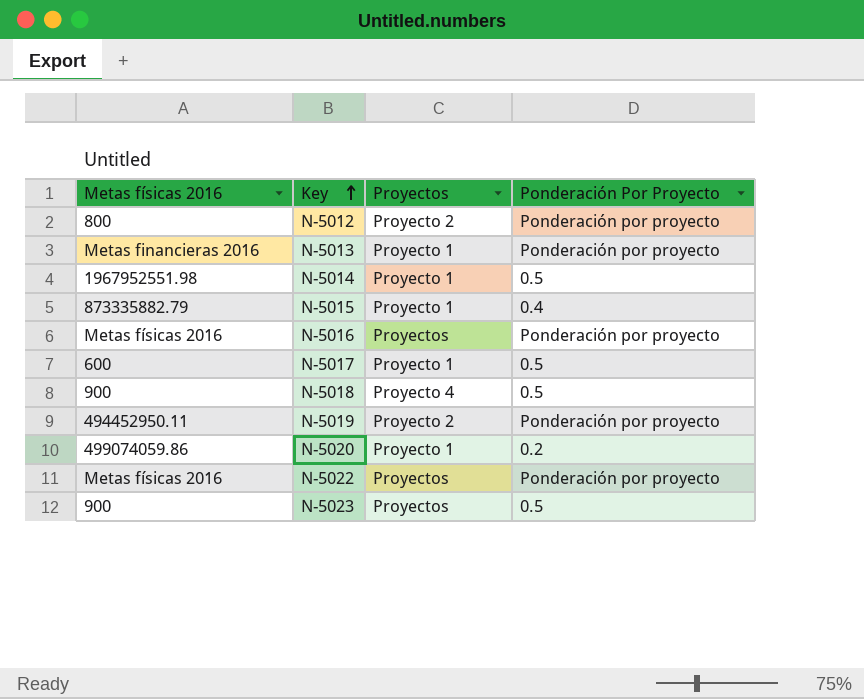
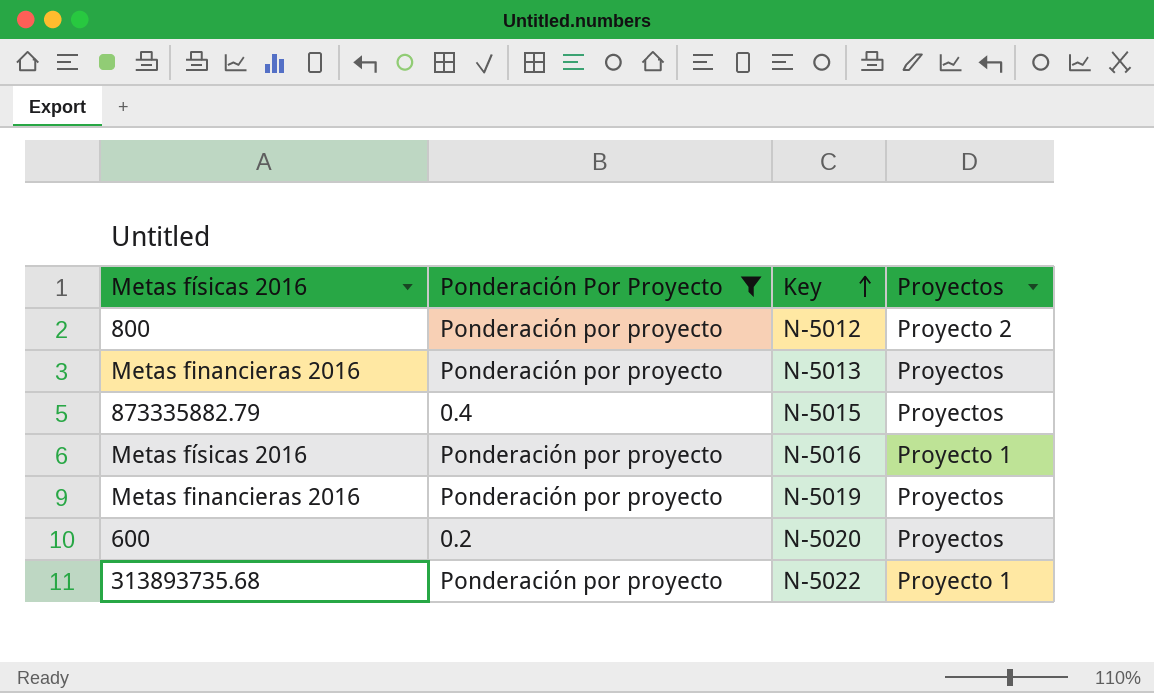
filter: none -> Ponderación Por Proyecto != 0.5
column Ponderación Por Proyecto | position: 4 -> 2
N-5013 | Proyectos: Proyecto 1 -> Proyectos
N-5015 | Proyectos: Proyecto 1 -> Proyectos
N-5016 | Proyectos: Proyectos -> Proyecto 1
N-5019 | Metas físicas 2016: 494452950.11 -> Metas financieras 2016
N-5019 | Proyectos: Proyecto 2 -> Proyectos
N-5020 | Metas físicas 2016: 499074059.86 -> 600
N-5020 | Proyectos: Proyecto 1 -> Proyectos
N-5022 | Metas físicas 2016: Metas físicas 2016 -> 313893735.68
N-5022 | Proyectos: Proyectos -> Proyecto 1

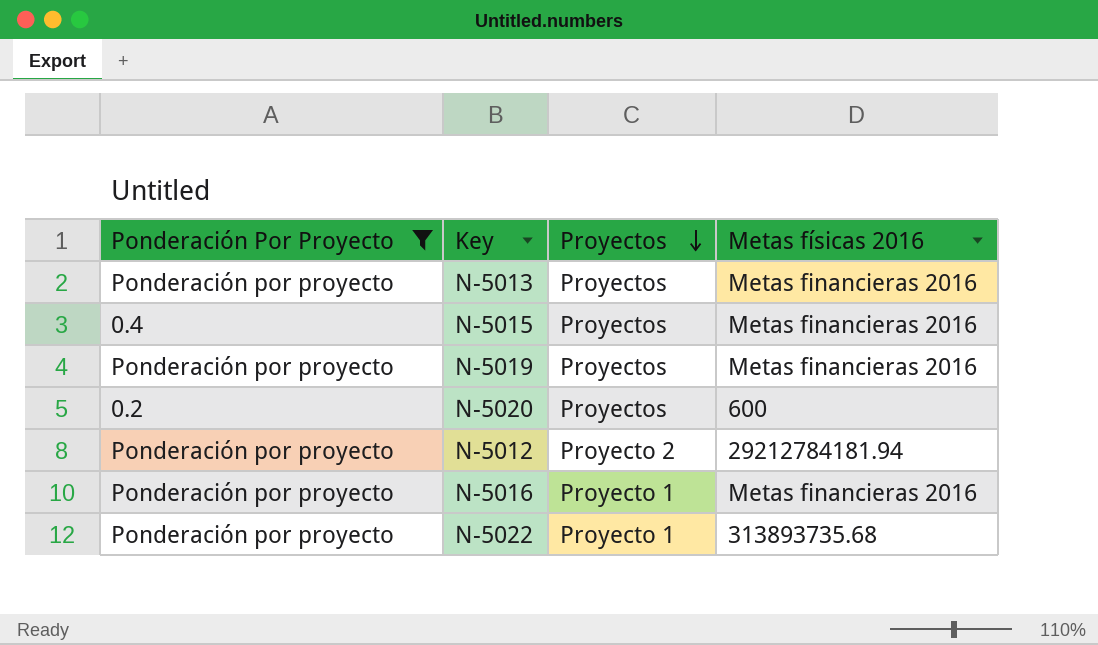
row order: Key ascending -> Proyectos descending
column Metas físicas 2016 | position: 1 -> 4
N-5015 | Metas físicas 2016: 873335882.79 -> Metas financieras 2016
N-5012 | Metas físicas 2016: 800 -> 29212784181.94
N-5016 | Metas físicas 2016: Metas físicas 2016 -> Metas financieras 2016

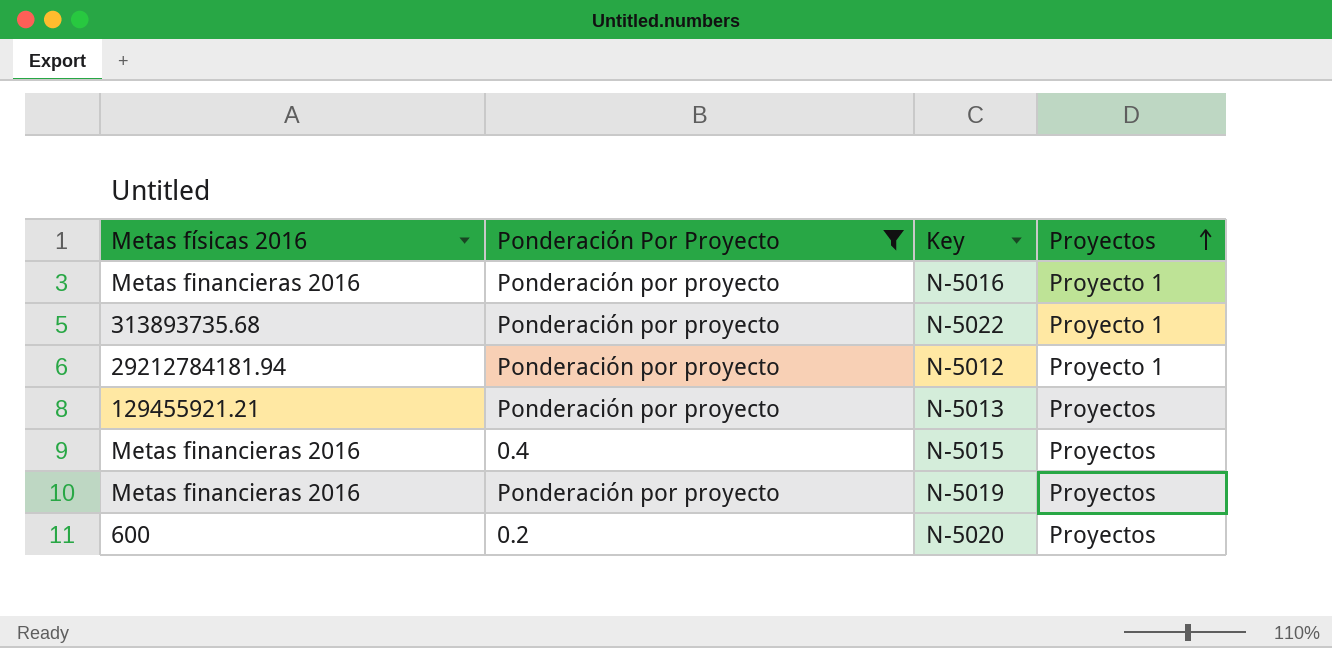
row order: Proyectos descending -> Proyectos ascending
column Metas físicas 2016 | position: 4 -> 1
N-5012 | Proyectos: Proyecto 2 -> Proyecto 1
N-5013 | Metas físicas 2016: Metas financieras 2016 -> 129455921.21

